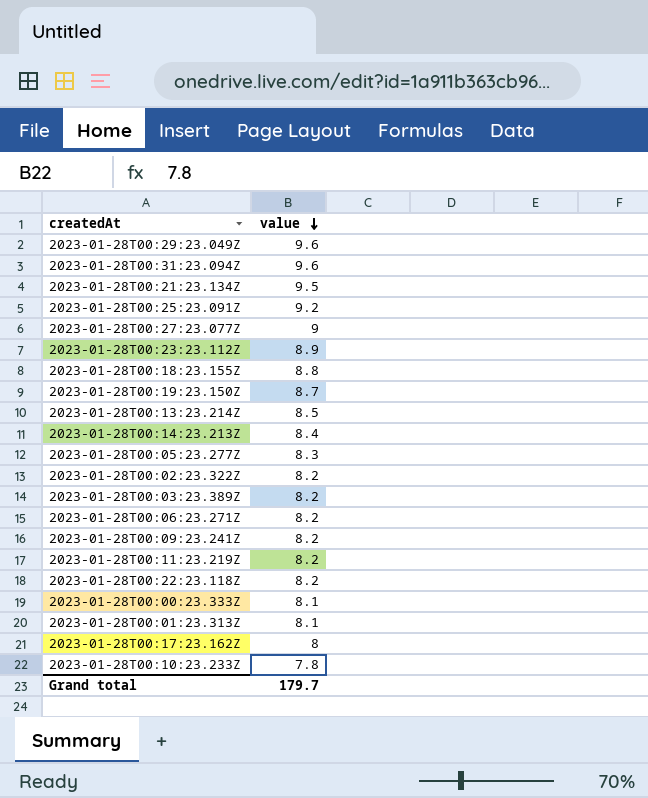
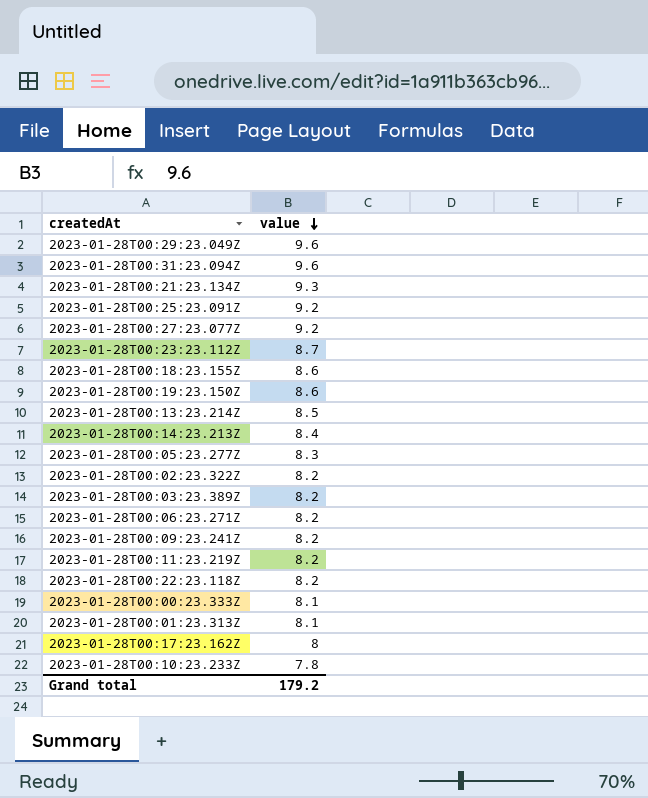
2023-01-28T00:21:23.134Z | value: 9.5 -> 9.3
2023-01-28T00:27:23.077Z | value: 9 -> 9.2
2023-01-28T00:23:23.112Z | value: 8.9 -> 8.7
2023-01-28T00:18:23.155Z | value: 8.8 -> 8.6
2023-01-28T00:19:23.150Z | value: 8.7 -> 8.6
Grand total | value: 179.7 -> 179.2

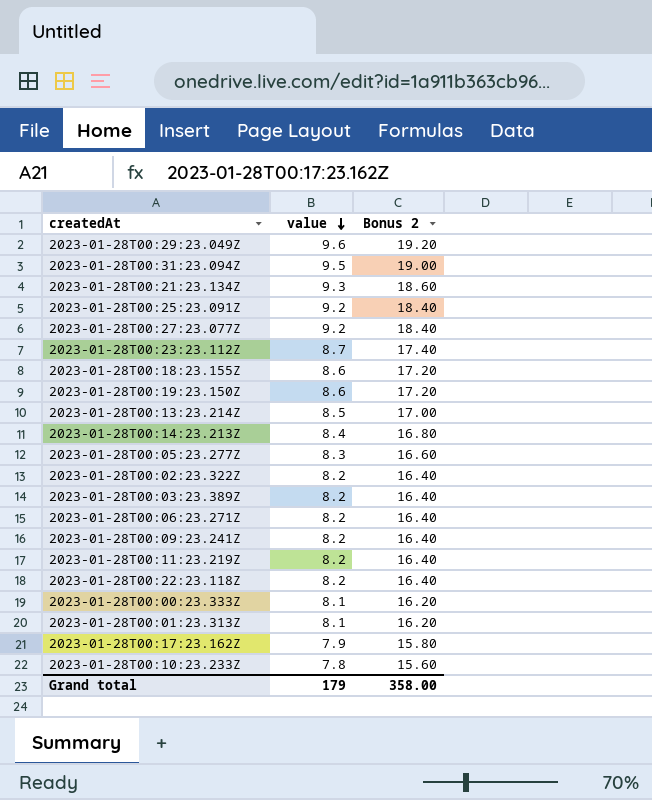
column Bonus 2 | formula: none -> [value] * 2
2023-01-28T00:31:23.094Z | value: 9.6 -> 9.5
2023-01-28T00:17:23.162Z | value: 8 -> 7.9
Grand total | value: 179.2 -> 179

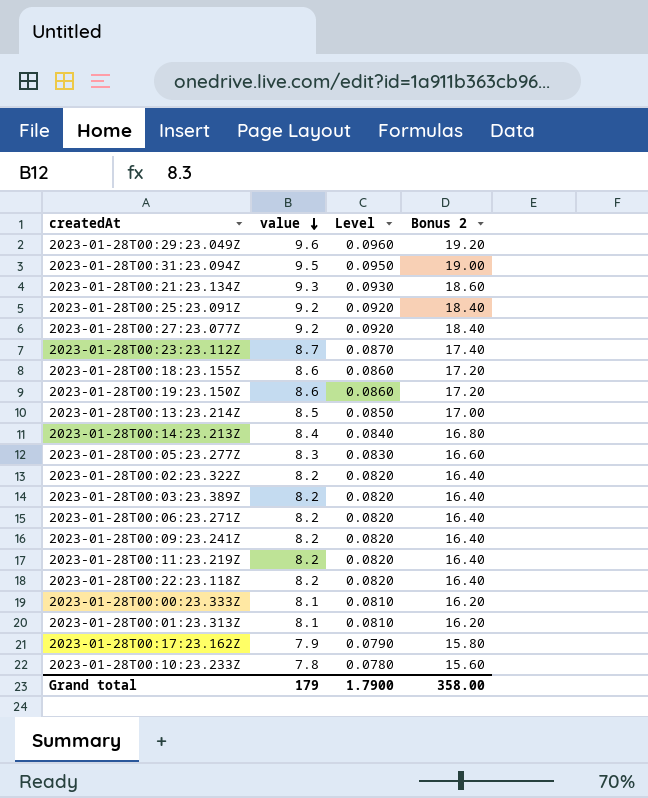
column Level | formula: none -> [value] * 0.01

